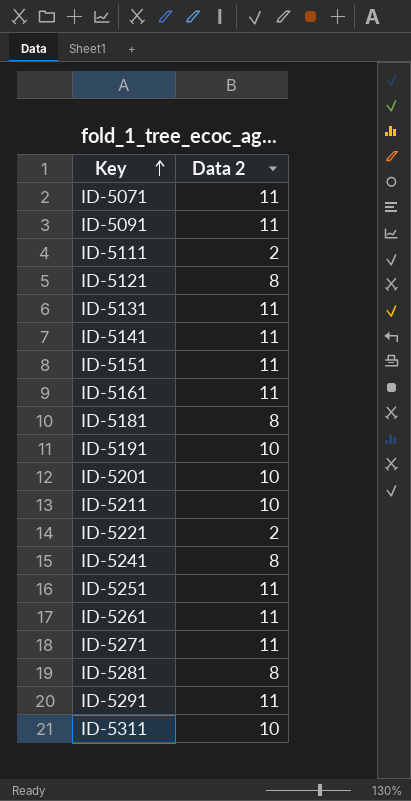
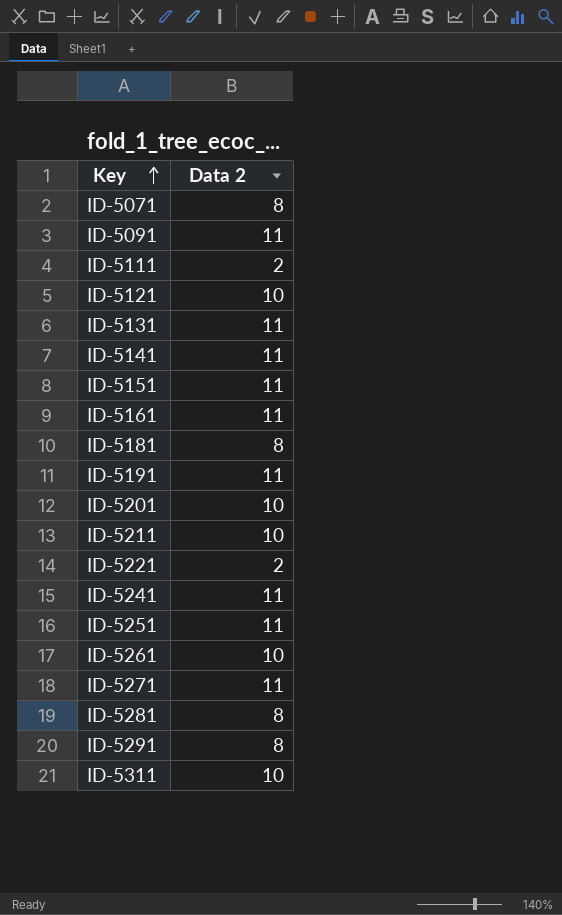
ID-5071 | Data 2: 11 -> 8
ID-5121 | Data 2: 8 -> 10
ID-5191 | Data 2: 10 -> 11
ID-5241 | Data 2: 8 -> 11
ID-5261 | Data 2: 11 -> 10
ID-5291 | Data 2: 11 -> 8

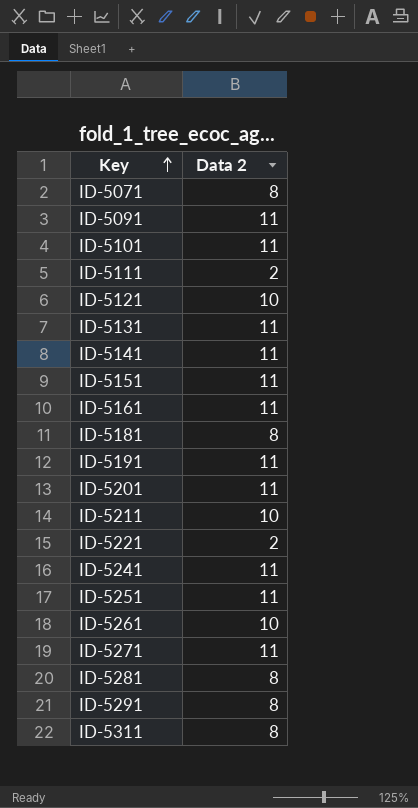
row ID-5101: none -> 11
ID-5201 | Data 2: 10 -> 11
ID-5311 | Data 2: 10 -> 8

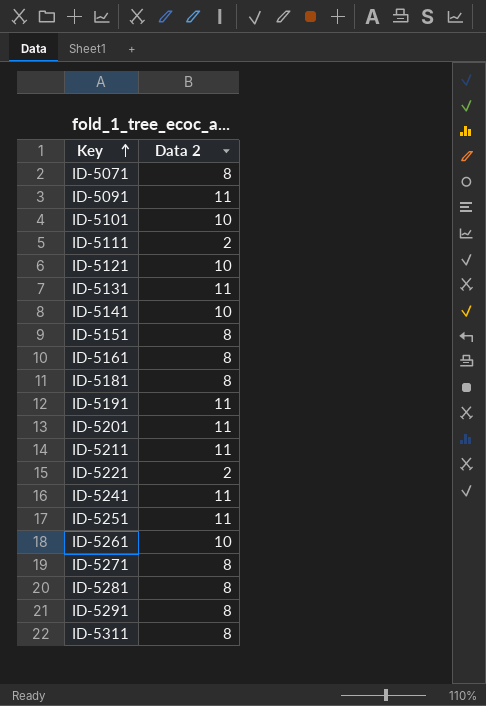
ID-5101 | Data 2: 11 -> 10
ID-5141 | Data 2: 11 -> 10
ID-5151 | Data 2: 11 -> 8
ID-5161 | Data 2: 11 -> 8
ID-5211 | Data 2: 10 -> 11
ID-5271 | Data 2: 11 -> 8

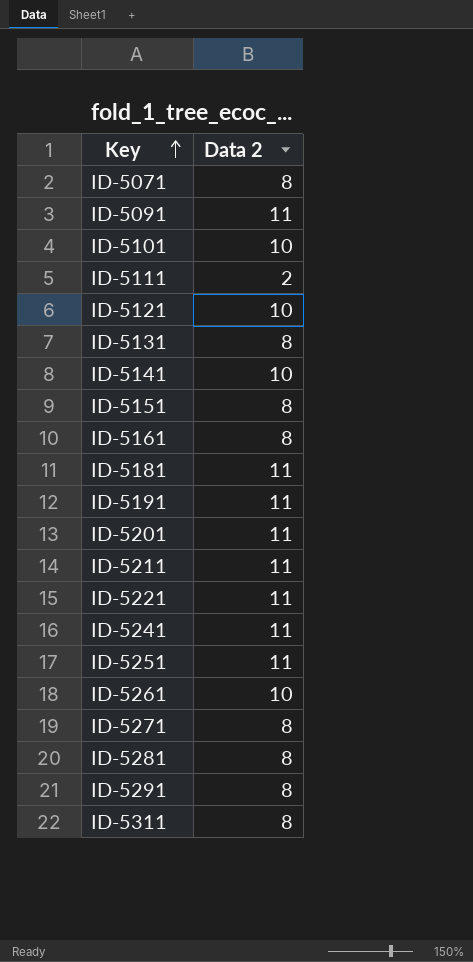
ID-5131 | Data 2: 11 -> 8
ID-5181 | Data 2: 8 -> 11
ID-5221 | Data 2: 2 -> 11

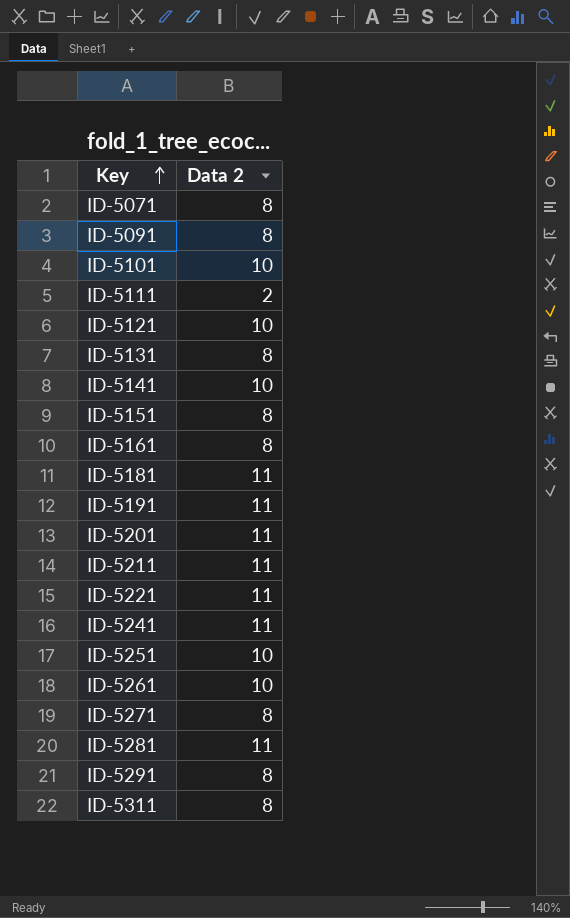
ID-5091 | Data 2: 11 -> 8
ID-5251 | Data 2: 11 -> 10
ID-5281 | Data 2: 8 -> 11

